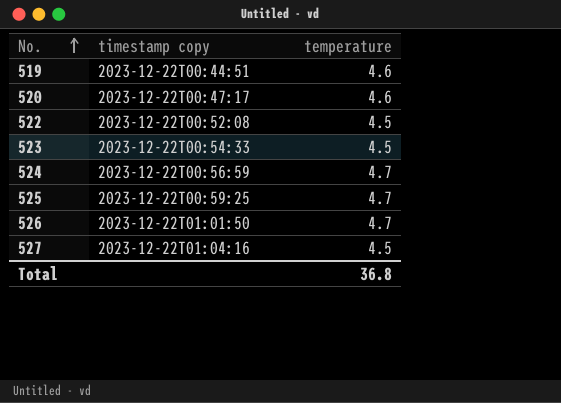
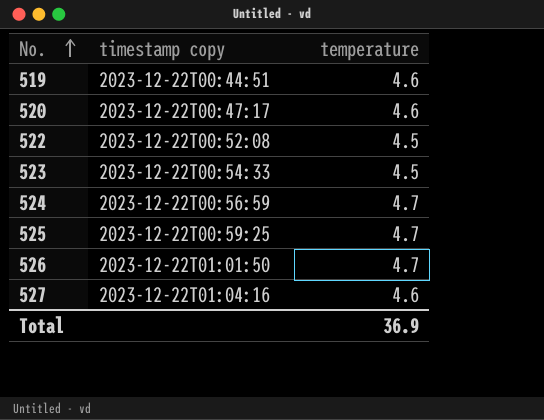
527 | temperature: 4.5 -> 4.6
Total | temperature: 36.8 -> 36.9

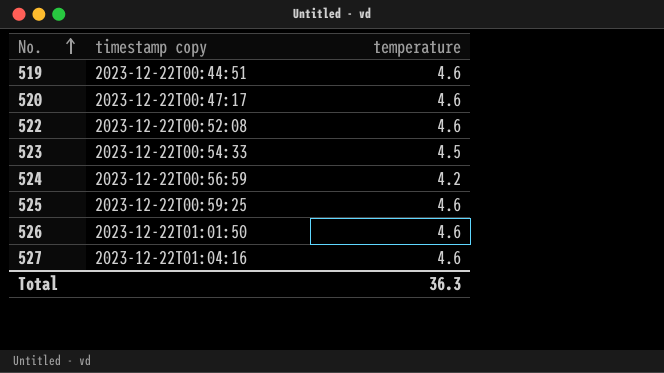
522 | temperature: 4.5 -> 4.6
524 | temperature: 4.7 -> 4.2
525 | temperature: 4.7 -> 4.6
526 | temperature: 4.7 -> 4.6
Total | temperature: 36.9 -> 36.3

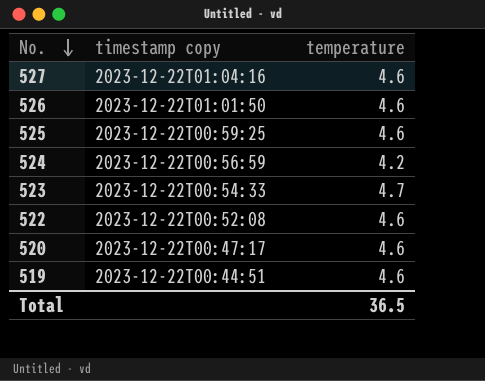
row order: No. ascending -> No. descending
523 | temperature: 4.5 -> 4.7
Total | temperature: 36.3 -> 36.5

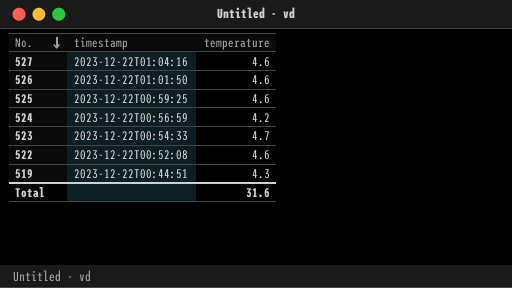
column name: timestamp copy -> timestamp
row 520: 2023-12-22T00:47:17 | 4.6 -> none
519 | temperature: 4.6 -> 4.3
Total | temperature: 36.5 -> 31.6

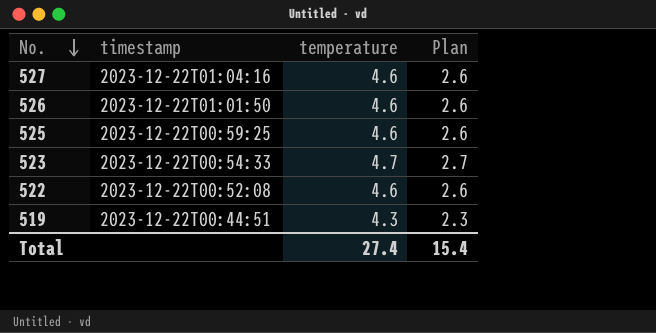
column Plan | formula: none -> [temperature] - 2
row 524: 2023-12-22T00:56:59 | 4.2 -> none
Total | temperature: 31.6 -> 27.4

